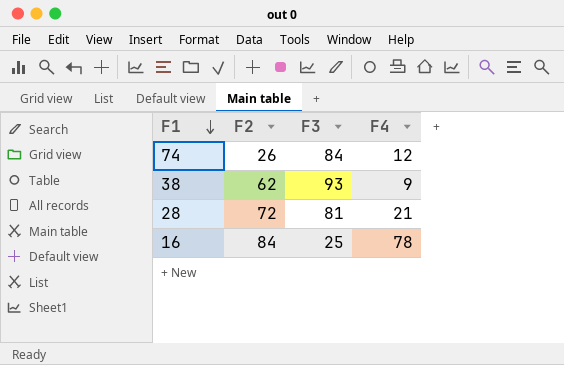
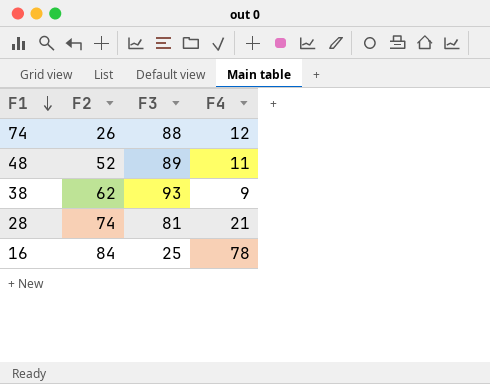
74 | F3: 84 -> 88
row 48: none -> 52 | 89 | 11
28 | F2: 72 -> 74

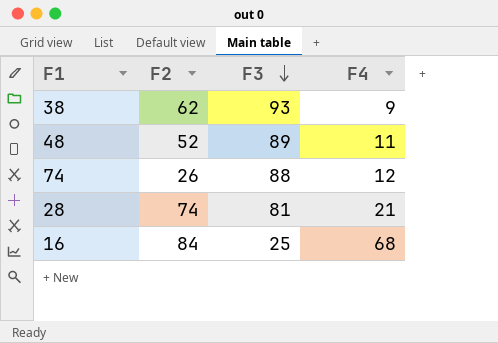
row order: F1 descending -> F3 descending
16 | F4: 78 -> 68

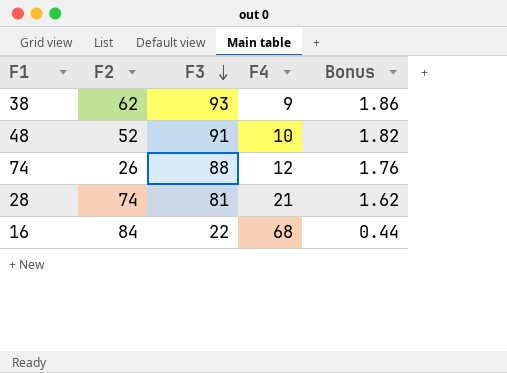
column Bonus | formula: none -> [F3] * 0.02
48 | F3: 89 -> 91
48 | F4: 11 -> 10
16 | F3: 25 -> 22

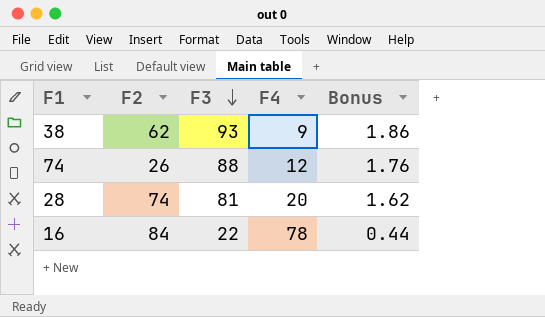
row 48: 52 | 91 | 10 | 1.82 -> none
28 | F4: 21 -> 20
16 | F4: 68 -> 78

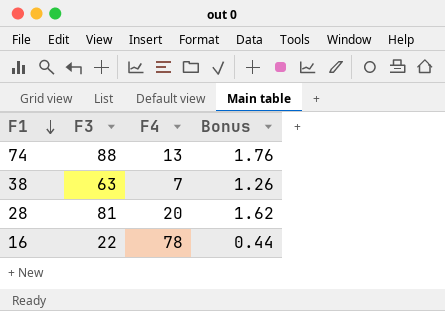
row order: F3 descending -> F1 descending
column F2 | position: 2 -> none
74 | F4: 12 -> 13
38 | F3: 93 -> 63
38 | F4: 9 -> 7
38 | Bonus: 1.86 -> 1.26

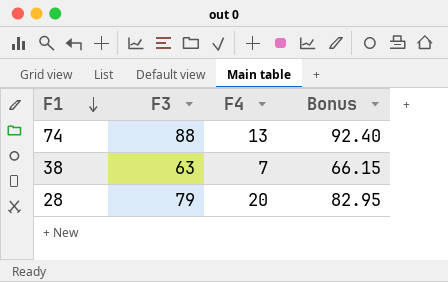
column Bonus | formula: [F3] * 0.02 -> [F3] * 1.05
row 16: 22 | 78 | 0.44 -> none
28 | F3: 81 -> 79

